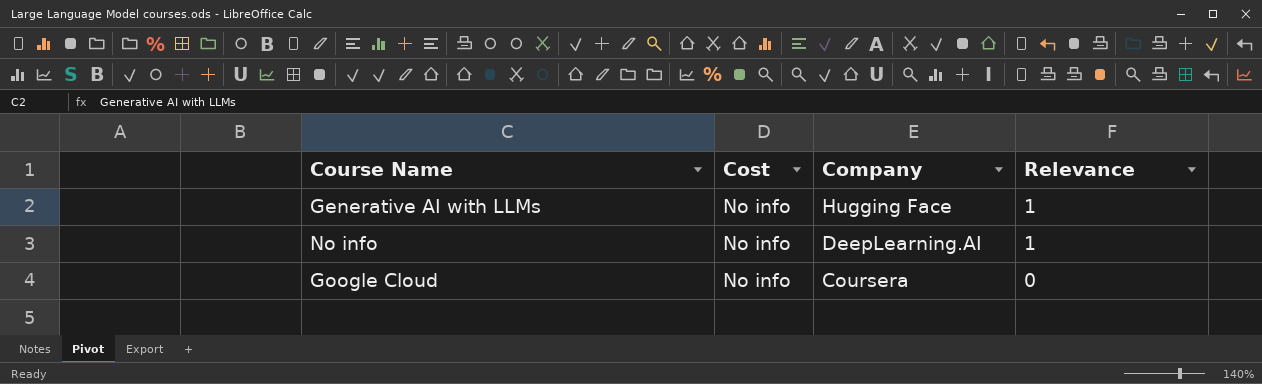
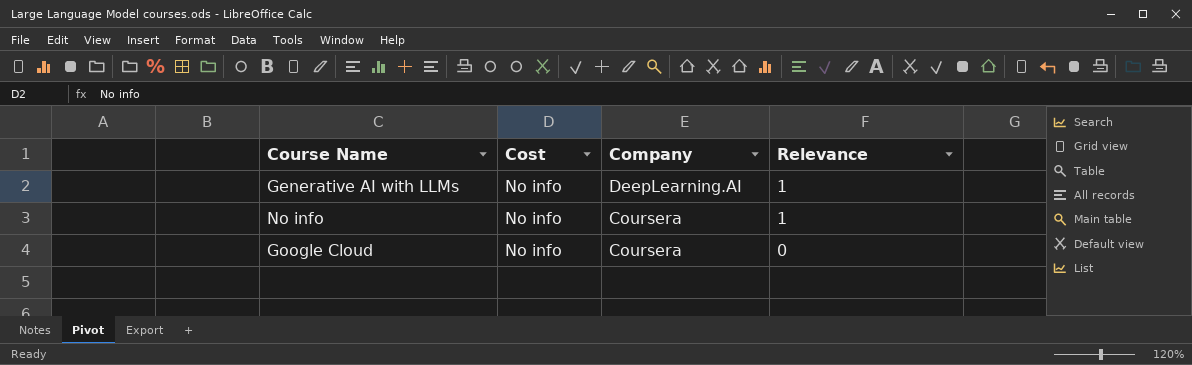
Generative AI with LLMs | Company: Hugging Face -> DeepLearning.AI
No info | Company: DeepLearning.AI -> Coursera

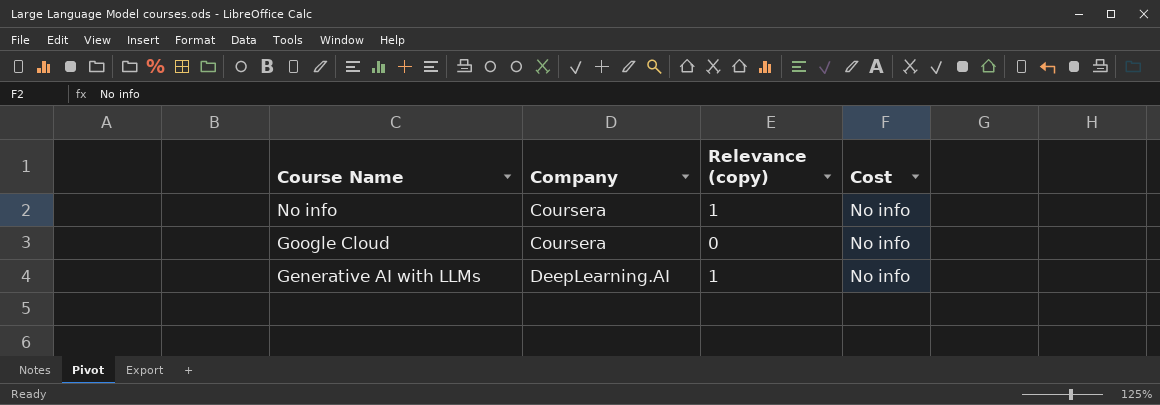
row order: Company descending -> Course Name descending
column name: Relevance -> Relevance (copy)
column Cost | position: 2 -> 4

